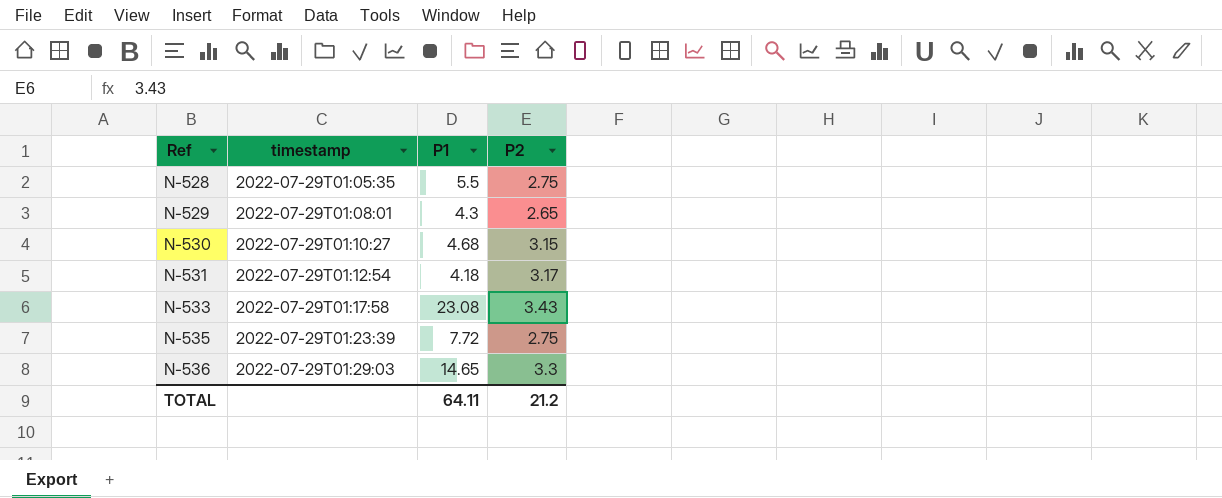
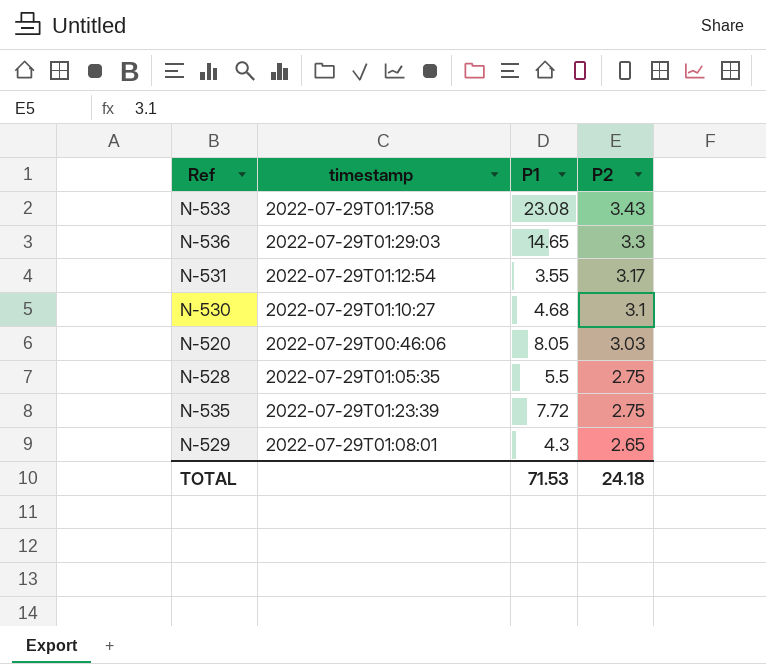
row order: Ref ascending -> P2 descending
N-531 | P1: 4.18 -> 3.55
N-530 | P2: 3.15 -> 3.1
row N-520: none -> 2022-07-29T00:46:06 | 8.05 | 3.03
TOTAL | P1: 64.11 -> 71.53
TOTAL | P2: 21.2 -> 24.18

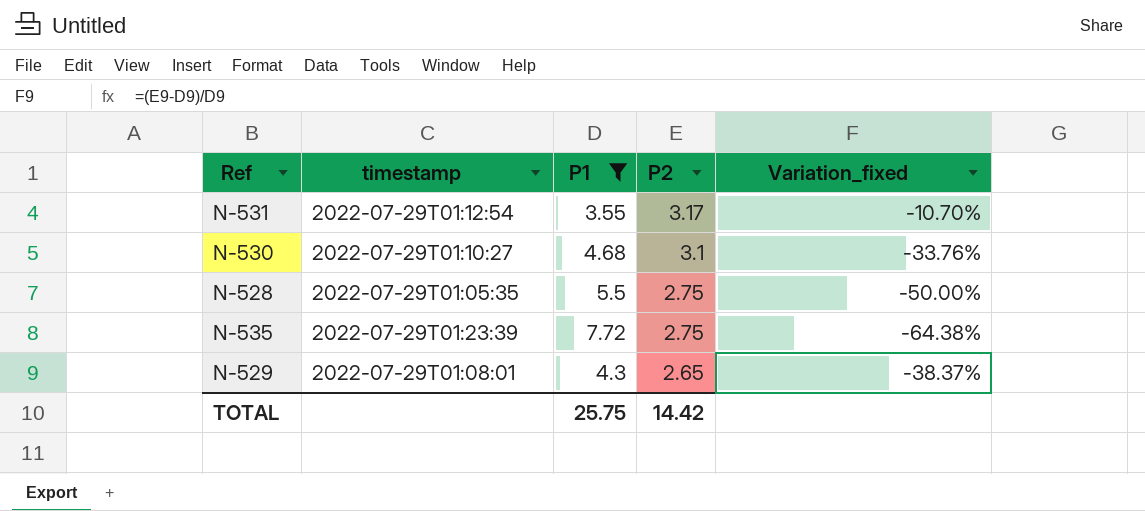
filter: none -> P1 <= 7.72
column Variation_fixed | formula: none -> ([P2] - [P1]) / [P1]
TOTAL | P1: 71.53 -> 25.75
TOTAL | P2: 24.18 -> 14.42

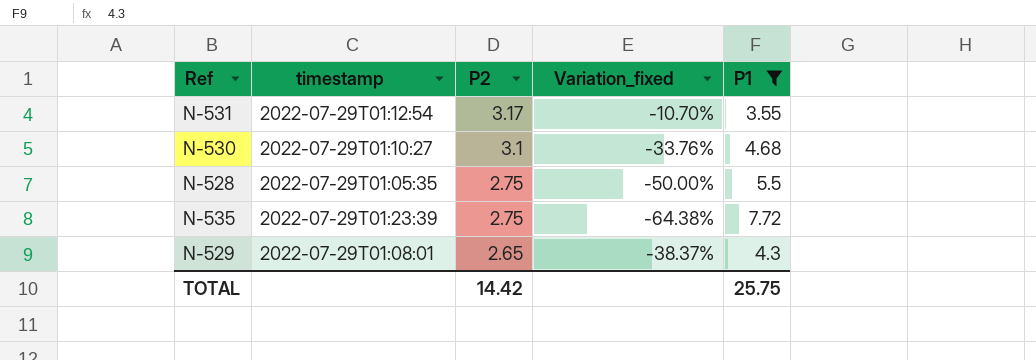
column P1 | position: 3 -> 5

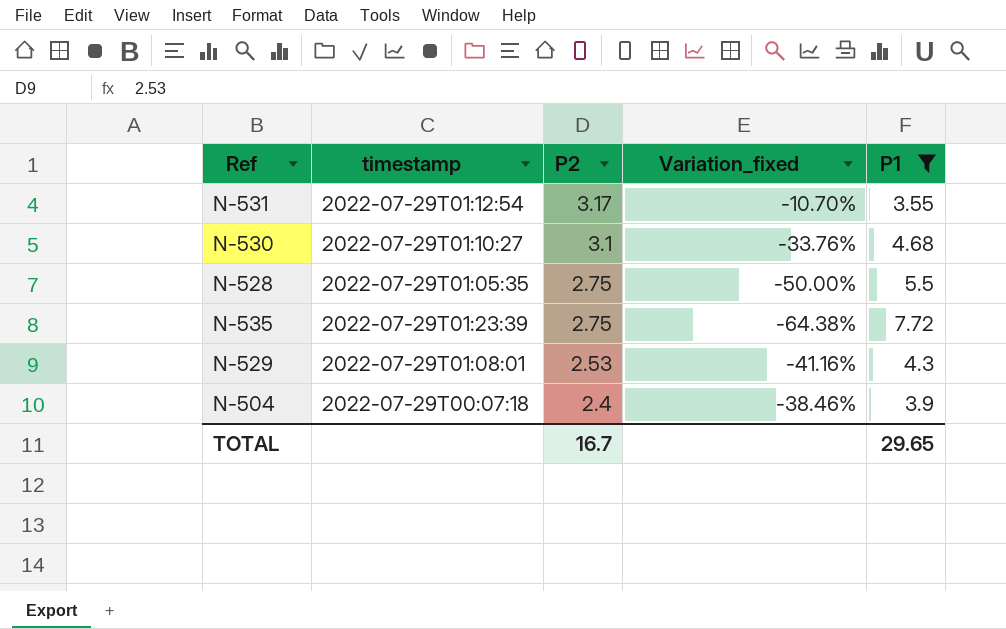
N-529 | P2: 2.65 -> 2.53
N-529 | Variation_fixed: -38.37% -> -41.16%
row N-504: none -> 2022-07-29T00:07:18 | 2.4 | -38.46% | 3.9
TOTAL | P2: 14.42 -> 16.7
TOTAL | P1: 25.75 -> 29.65

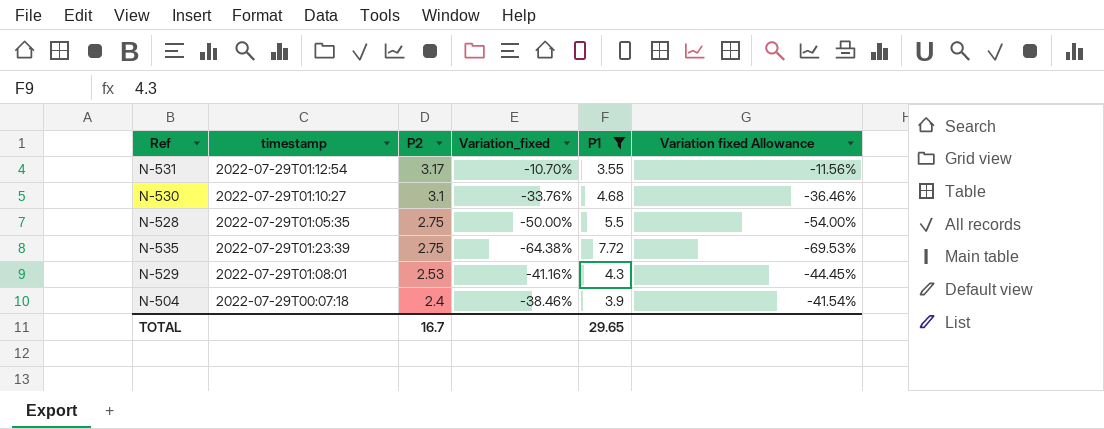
column Variation fixed Allowance | formula: none -> [Variation_fixed] * 1.08

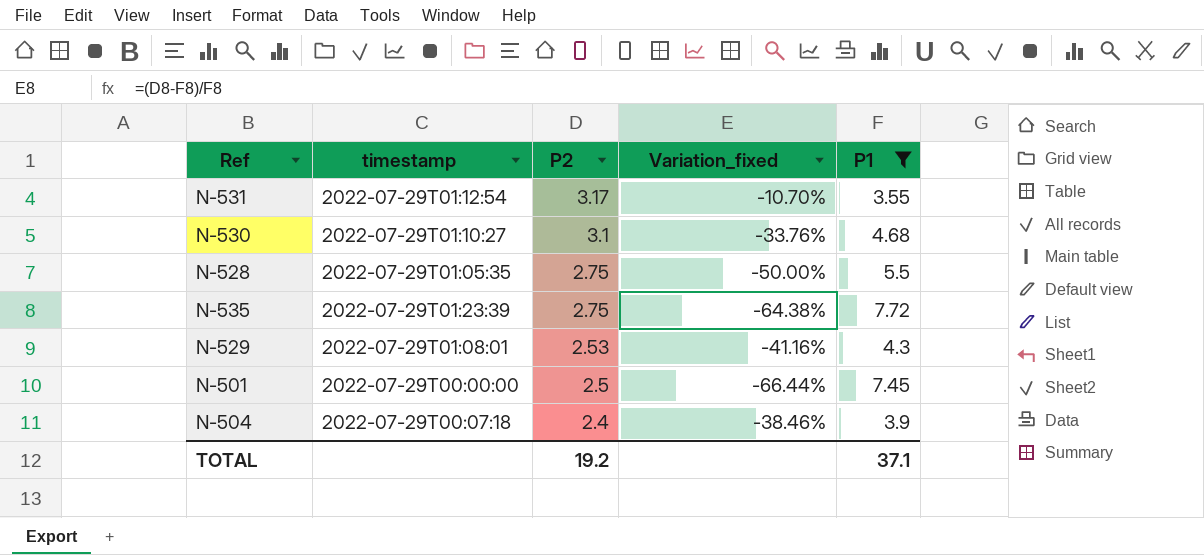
column Variation fixed Allowance | formula: [Variation_fixed] * 1.08 -> none
row N-501: none -> 2022-07-29T00:00:00 | 2.5 | -66.44% | 7.45
TOTAL | P2: 16.7 -> 19.2
TOTAL | P1: 29.65 -> 37.1

